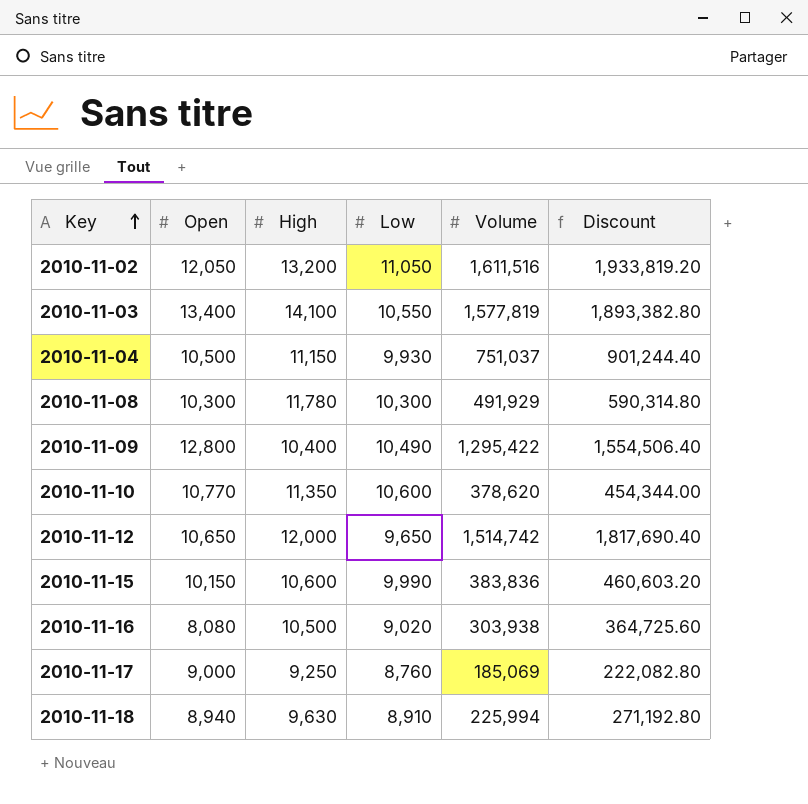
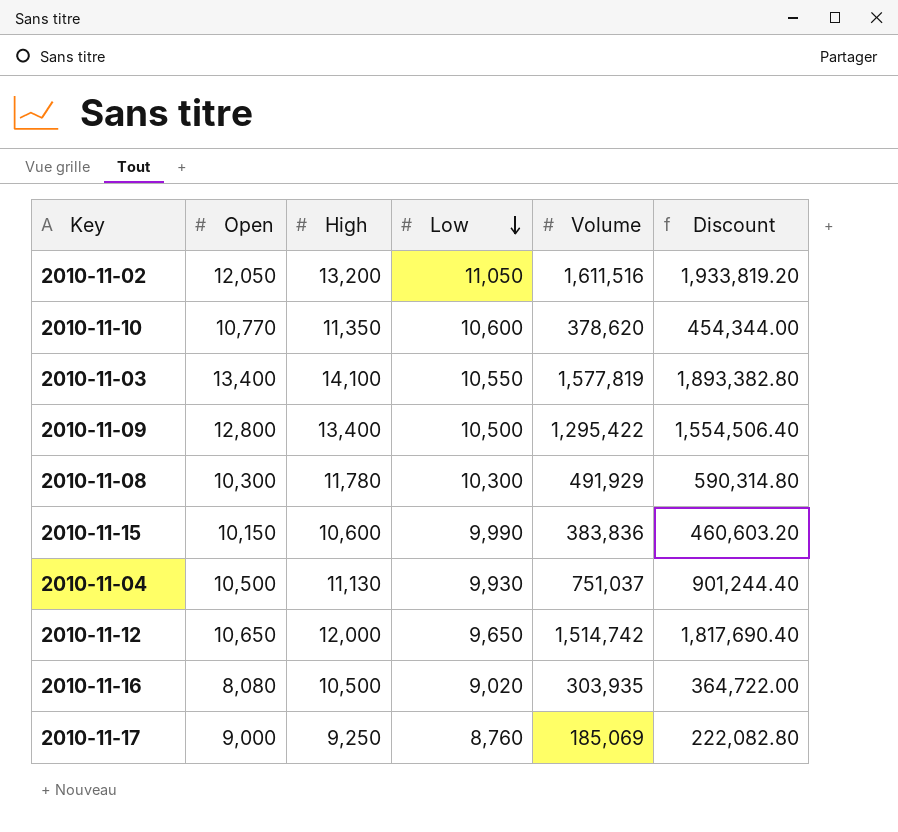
row order: Key ascending -> Low descending
row 2010-11-18: 8,940 | 9,630 | 8,910 | 225,994 | 271,192.80 -> none
2010-11-09 | High: 10,400 -> 13,400
2010-11-09 | Low: 10,490 -> 10,500
2010-11-04 | High: 11,150 -> 11,130
2010-11-16 | Volume: 303,938 -> 303,935
2010-11-16 | Discount: 364,725.60 -> 364,722.00

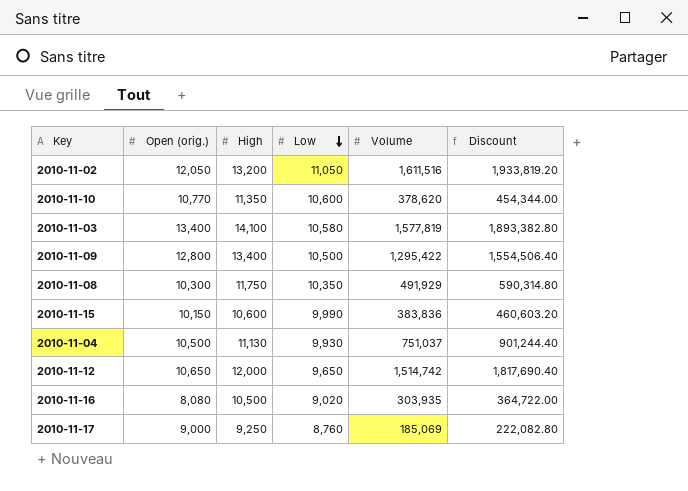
column name: Open -> Open (orig.)
2010-11-03 | Low: 10,550 -> 10,580
2010-11-08 | High: 11,780 -> 11,750
2010-11-08 | Low: 10,300 -> 10,350

